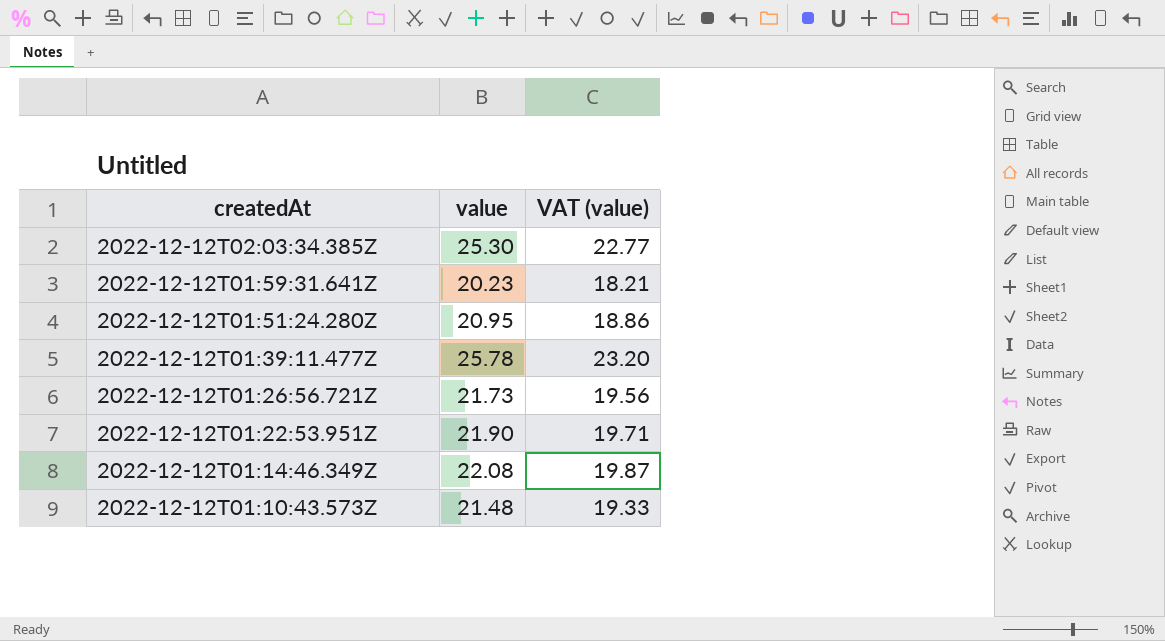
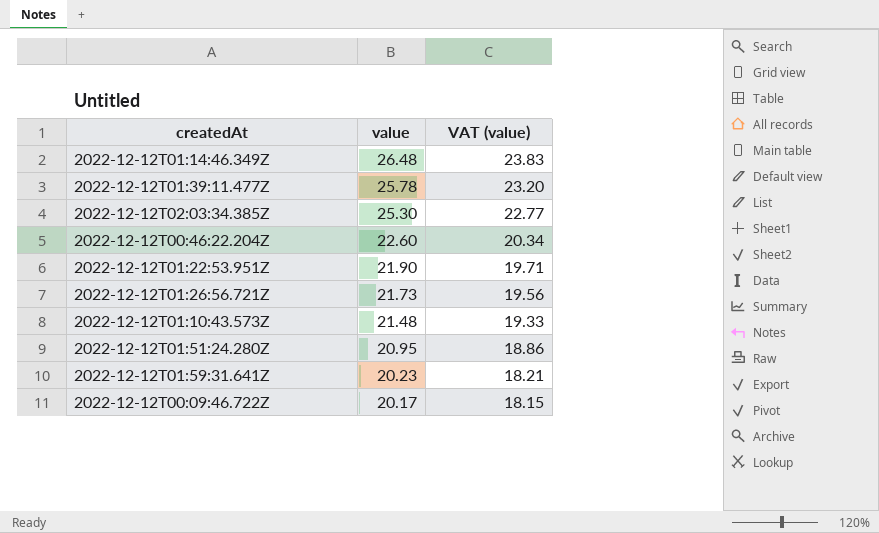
row order: createdAt descending -> value descending
2022-12-12T01:14:46.349Z | value: 22.08 -> 26.48
2022-12-12T01:14:46.349Z | VAT (value): 19.87 -> 23.83
row 2022-12-12T00:46:22.204Z: none -> 22.60 | 20.34
row 2022-12-12T00:09:46.722Z: none -> 20.17 | 18.15

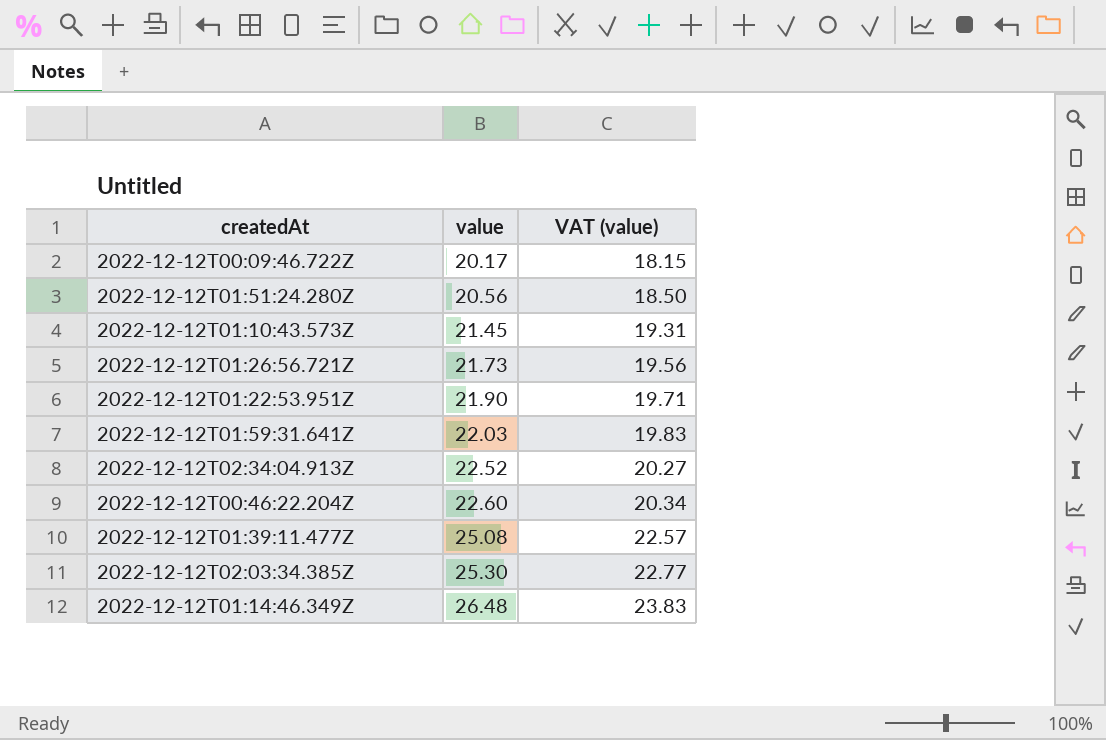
row order: value descending -> value ascending
2022-12-12T01:51:24.280Z | value: 20.95 -> 20.56
2022-12-12T01:51:24.280Z | VAT (value): 18.86 -> 18.50
2022-12-12T01:10:43.573Z | value: 21.48 -> 21.45
2022-12-12T01:10:43.573Z | VAT (value): 19.33 -> 19.31
2022-12-12T01:59:31.641Z | value: 20.23 -> 22.03
2022-12-12T01:59:31.641Z | VAT (value): 18.21 -> 19.83
row 2022-12-12T02:34:04.913Z: none -> 22.52 | 20.27
2022-12-12T01:39:11.477Z | value: 25.78 -> 25.08
2022-12-12T01:39:11.477Z | VAT (value): 23.20 -> 22.57

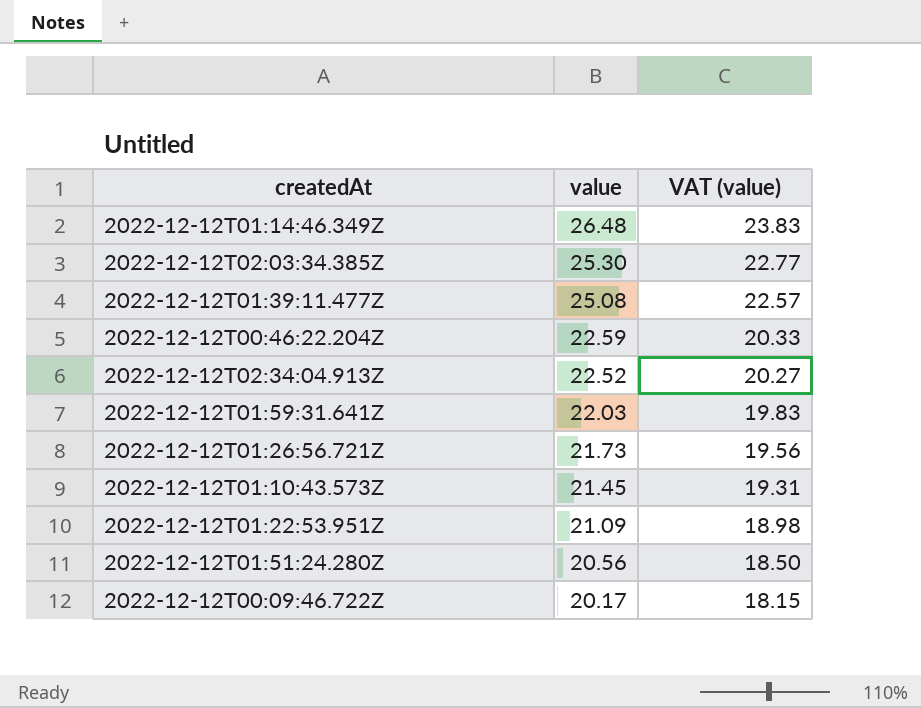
row order: value ascending -> value descending
2022-12-12T00:46:22.204Z | value: 22.60 -> 22.59
2022-12-12T00:46:22.204Z | VAT (value): 20.34 -> 20.33
2022-12-12T01:22:53.951Z | value: 21.90 -> 21.09
2022-12-12T01:22:53.951Z | VAT (value): 19.71 -> 18.98

